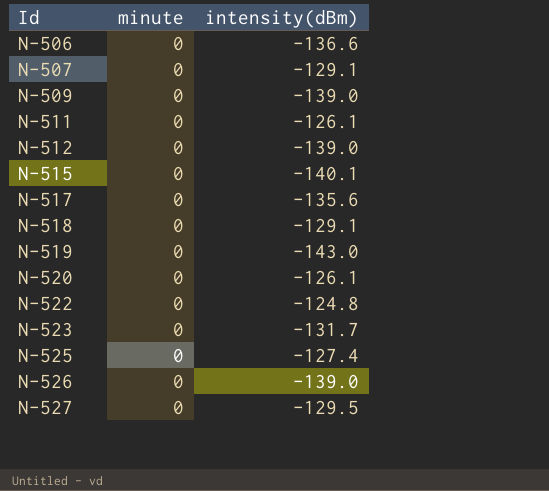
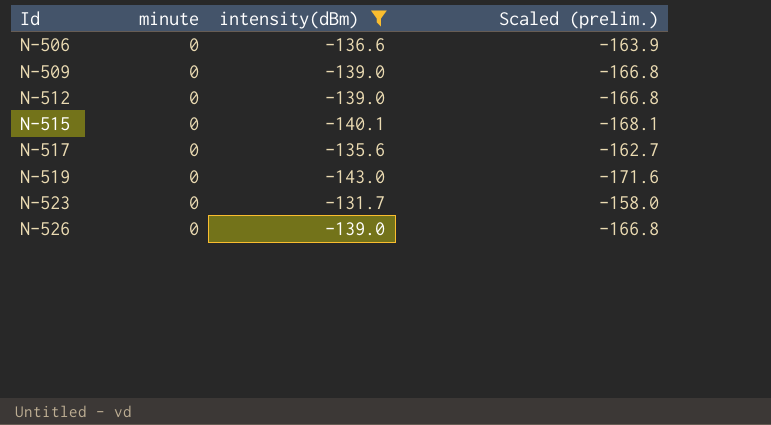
filter: none -> intensity(dBm) <= -131.7
column Scaled (prelim.) | formula: none -> [intensity(dBm)] * 1.2

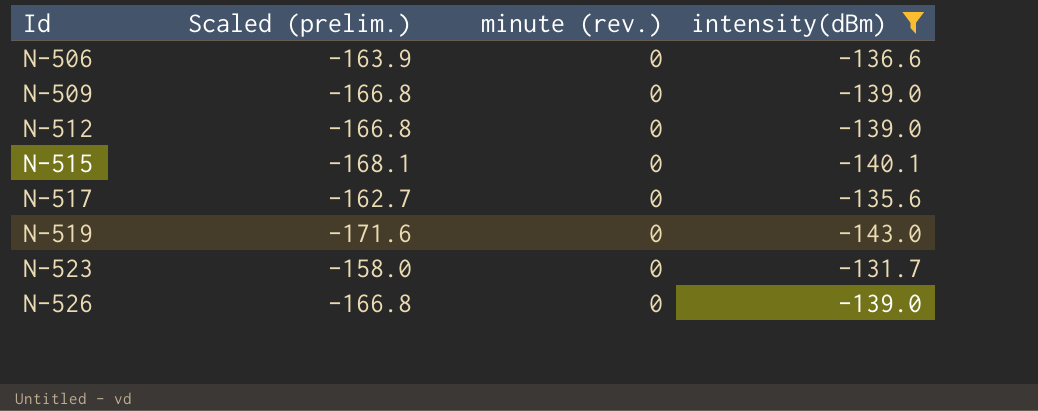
column Scaled (prelim.) | position: 4 -> 2
column name: minute -> minute (rev.)

